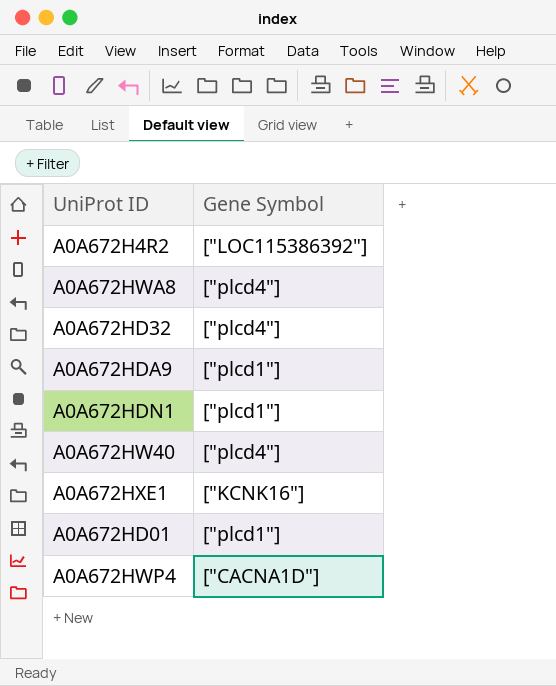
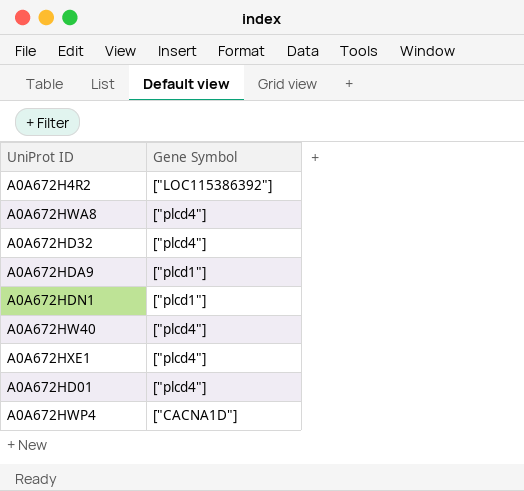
A0A672HXE1 | Gene Symbol: ["KCNK16"] -> ["plcd4"]
A0A672HD01 | Gene Symbol: ["plcd1"] -> ["plcd4"]

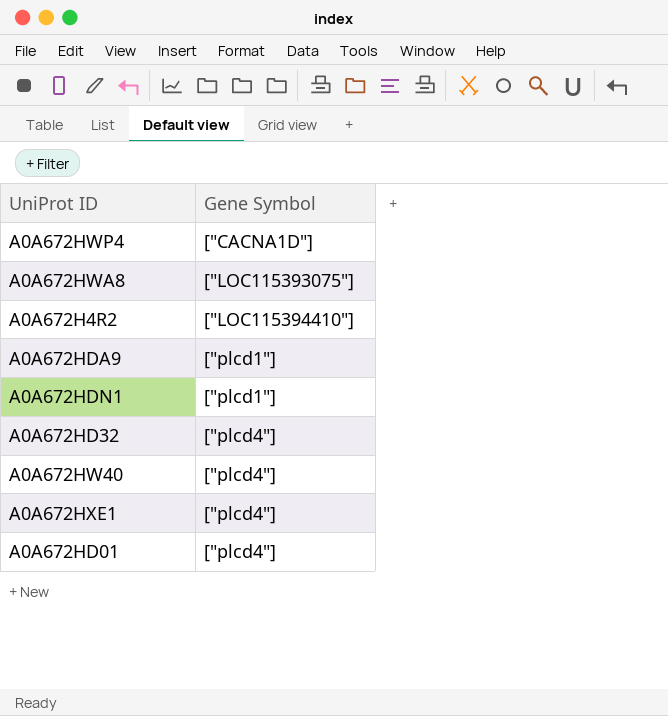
row order: none -> Gene Symbol ascending
A0A672HWA8 | Gene Symbol: ["plcd4"] -> ["LOC115393075"]
A0A672H4R2 | Gene Symbol: ["LOC115386392"] -> ["LOC115394410"]

